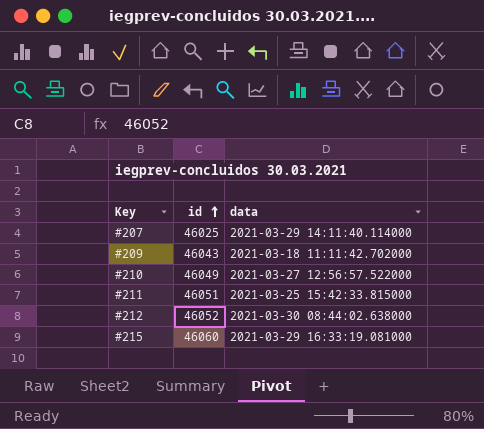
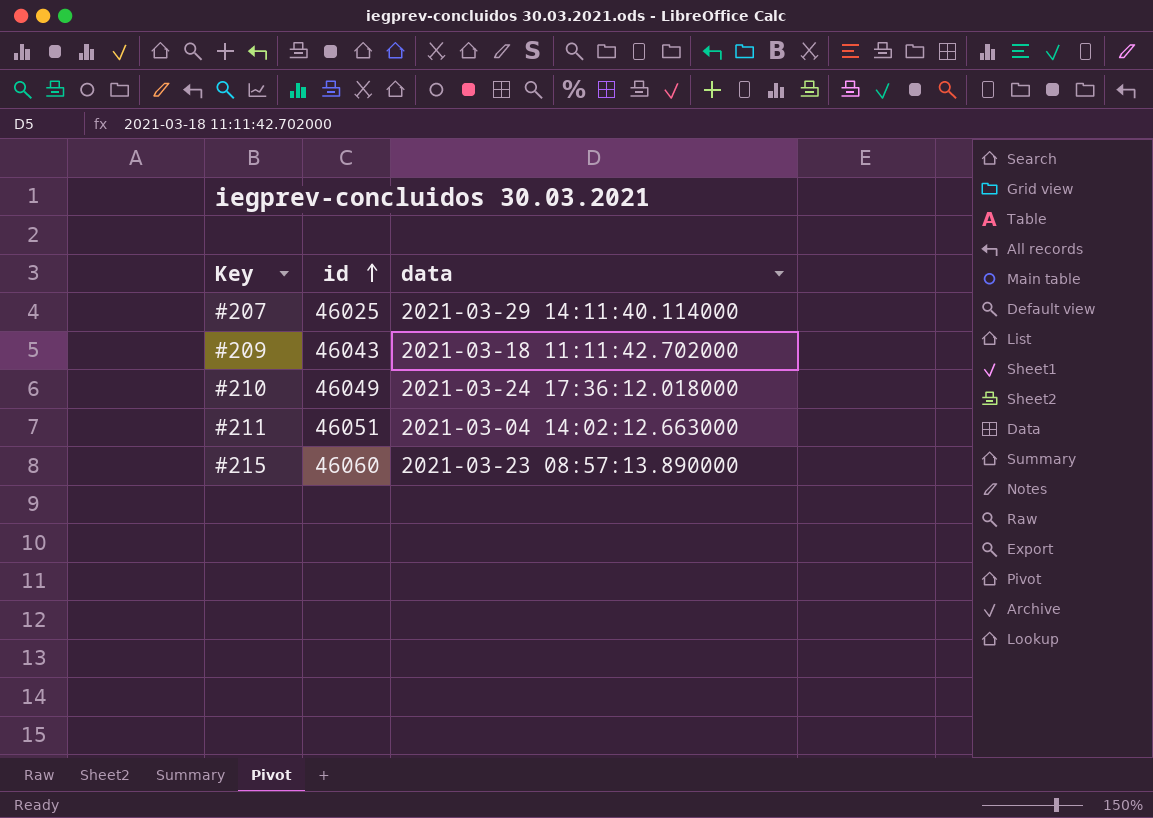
row #212: 46052 | 2021-03-30 08:44:02.638000 -> none
#210 | data: 2021-03-27 12:56:57.522000 -> 2021-03-24 17:36:12.018000
#211 | data: 2021-03-25 15:42:33.815000 -> 2021-03-04 14:02:12.663000
#215 | data: 2021-03-29 16:33:19.081000 -> 2021-03-23 08:57:13.890000

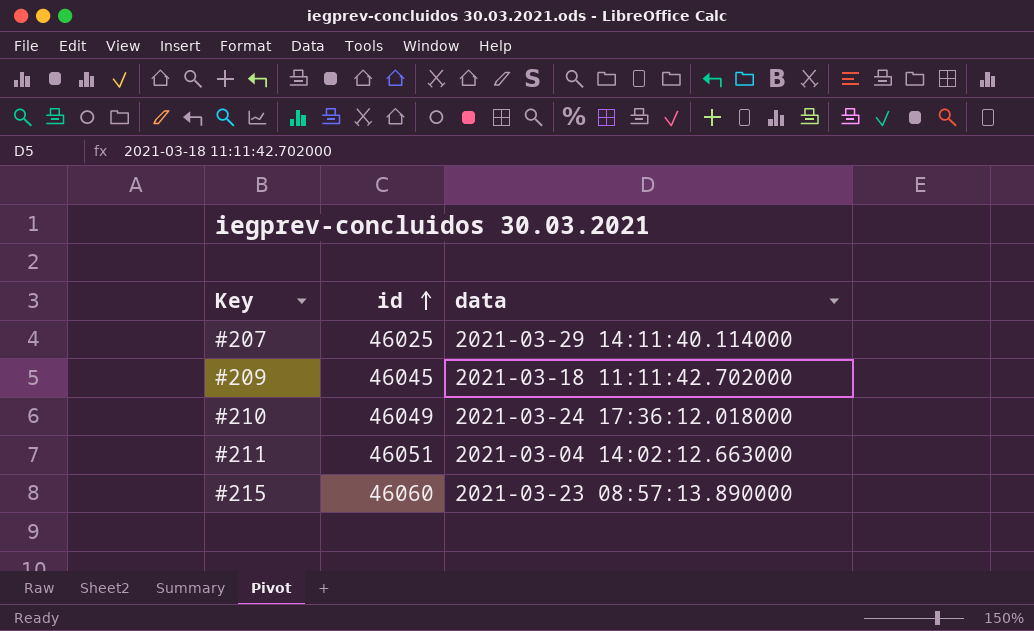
#209 | id: 46043 -> 46045

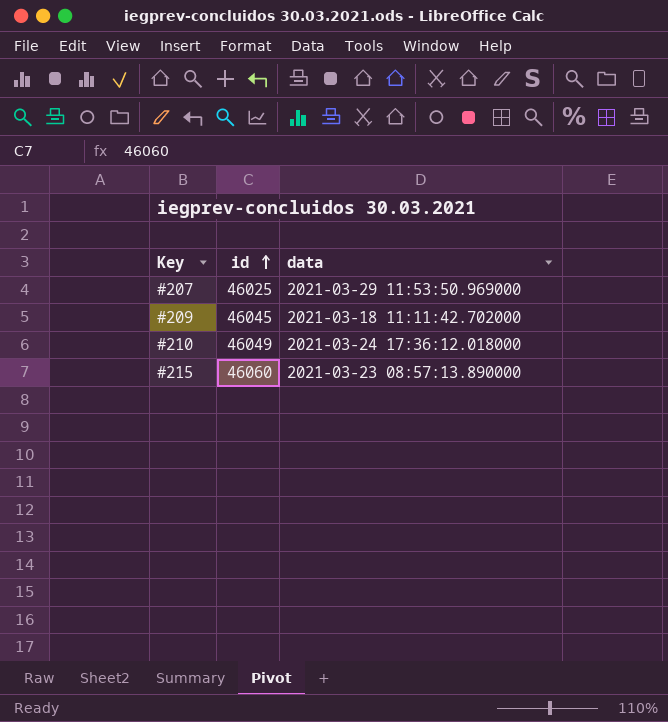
row #211: 46051 | 2021-03-04 14:02:12.663000 -> none
#207 | data: 2021-03-29 14:11:40.114000 -> 2021-03-29 11:53:50.969000

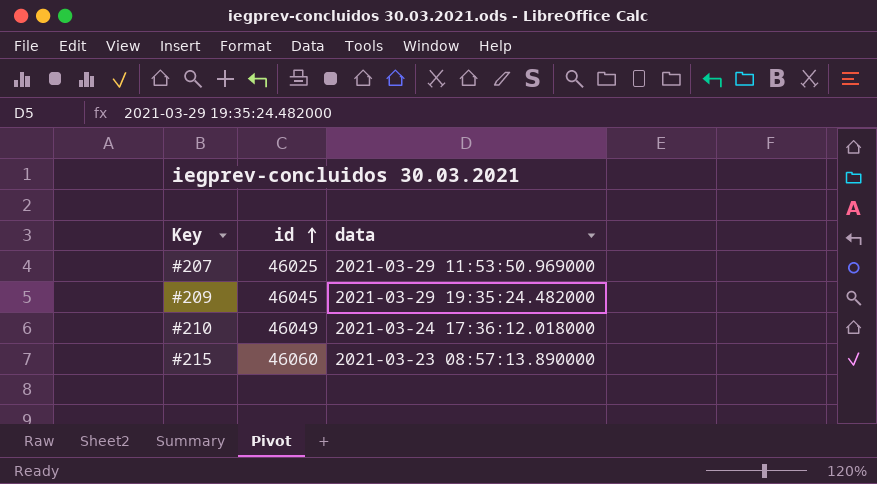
#209 | data: 2021-03-18 11:11:42.702000 -> 2021-03-29 19:35:24.482000

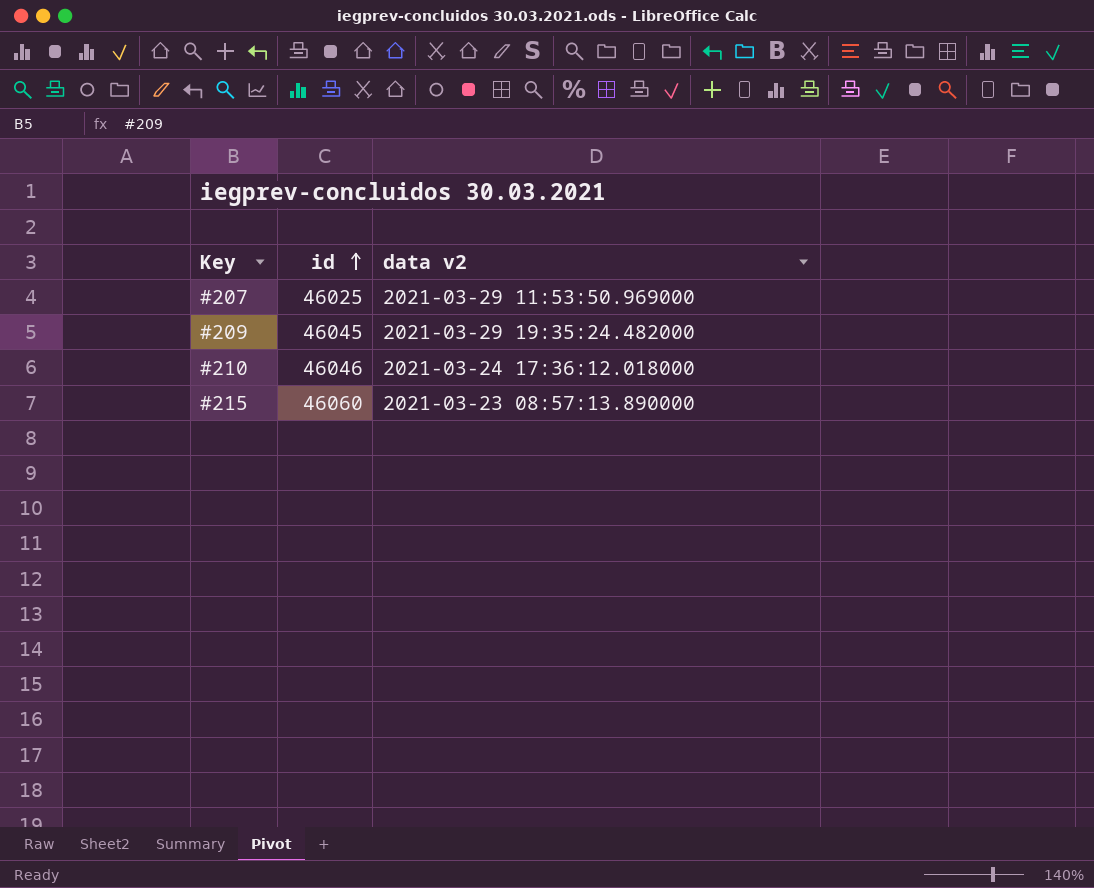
column name: data -> data v2
#210 | id: 46049 -> 46046

